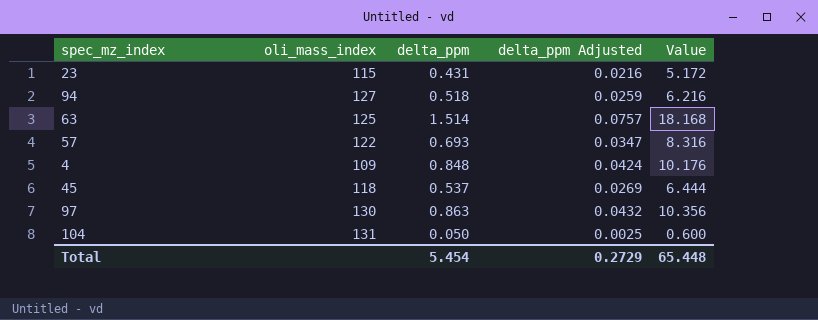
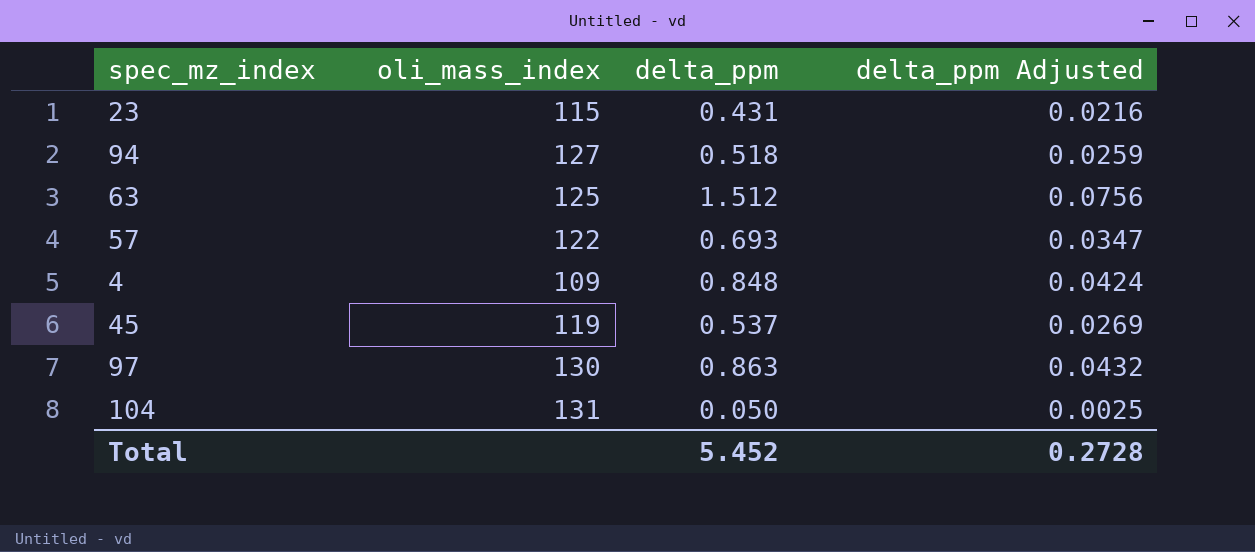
column Value | formula: [delta_ppm] * 12 -> none
63 | delta_ppm: 1.514 -> 1.512
63 | delta_ppm Adjusted: 0.0757 -> 0.0756
45 | oli_mass_index: 118 -> 119
Total | delta_ppm: 5.454 -> 5.452
Total | delta_ppm Adjusted: 0.2729 -> 0.2728

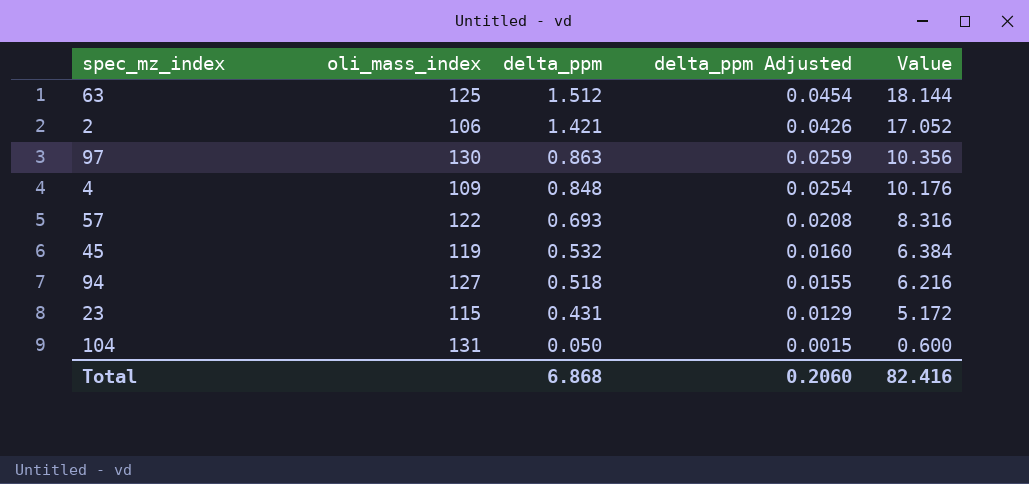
row order: none -> delta_ppm descending
column delta_ppm Adjusted | formula: [delta_ppm] * 0.05 -> [delta_ppm] * 0.03
column Value | formula: none -> [delta_ppm] * 12
row 2: none -> 106 | 1.421 | 0.0426 | 17.052
45 | delta_ppm: 0.537 -> 0.532
Total | delta_ppm: 5.452 -> 6.868
Total | delta_ppm Adjusted: 0.2728 -> 0.2060

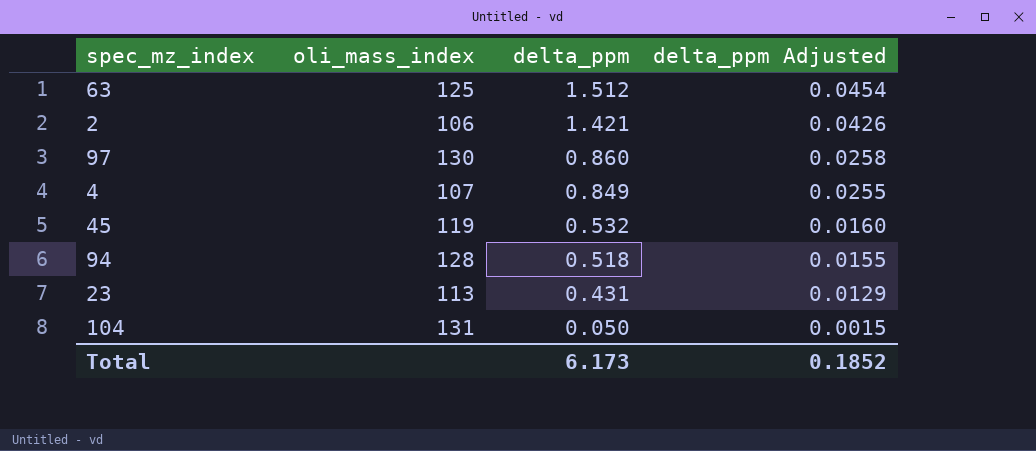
column Value | formula: [delta_ppm] * 12 -> none
row 57: 122 | 0.693 | 0.0208 | 8.316 -> none
97 | delta_ppm: 0.863 -> 0.860
97 | delta_ppm Adjusted: 0.0259 -> 0.0258
4 | oli_mass_index: 109 -> 107
4 | delta_ppm: 0.848 -> 0.849
4 | delta_ppm Adjusted: 0.0254 -> 0.0255
94 | oli_mass_index: 127 -> 128
23 | oli_mass_index: 115 -> 113
Total | delta_ppm: 6.868 -> 6.173
Total | delta_ppm Adjusted: 0.2060 -> 0.1852

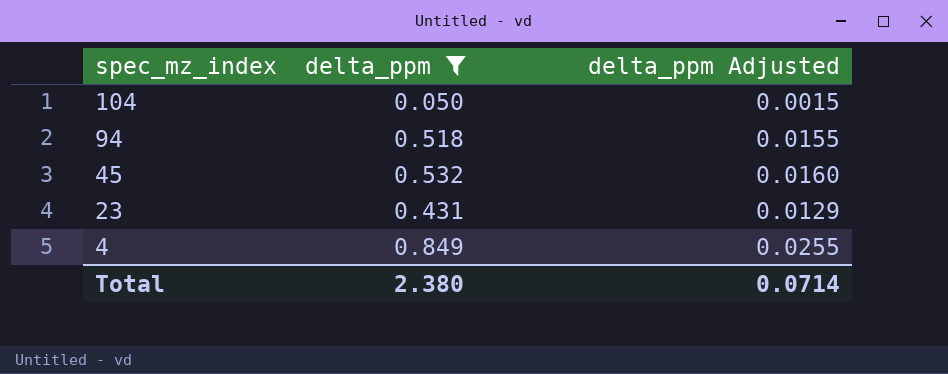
filter: none -> delta_ppm <= 0.849
row order: delta_ppm descending -> spec_mz_index descending
column oli_mass_index | position: 2 -> none
Total | delta_ppm: 6.173 -> 2.380
Total | delta_ppm Adjusted: 0.1852 -> 0.0714

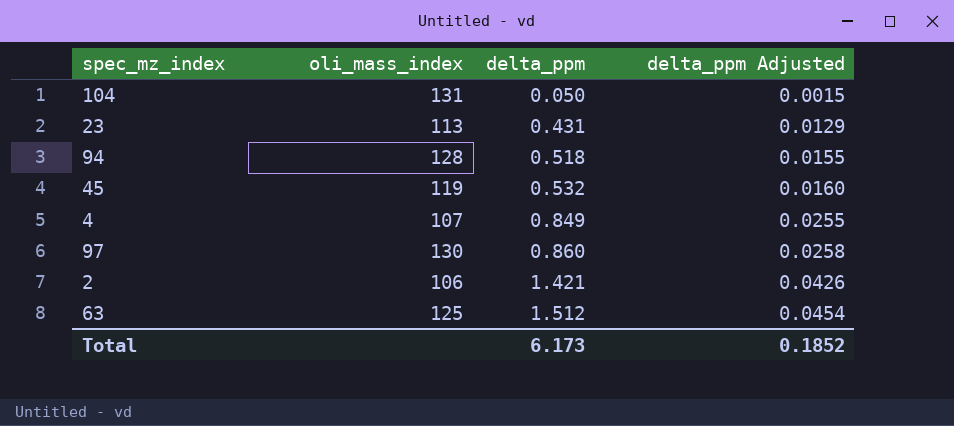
filter: delta_ppm <= 0.849 -> none
row order: spec_mz_index descending -> delta_ppm ascending
column oli_mass_index | position: none -> 2
Total | delta_ppm: 2.380 -> 6.173
Total | delta_ppm Adjusted: 0.0714 -> 0.1852

